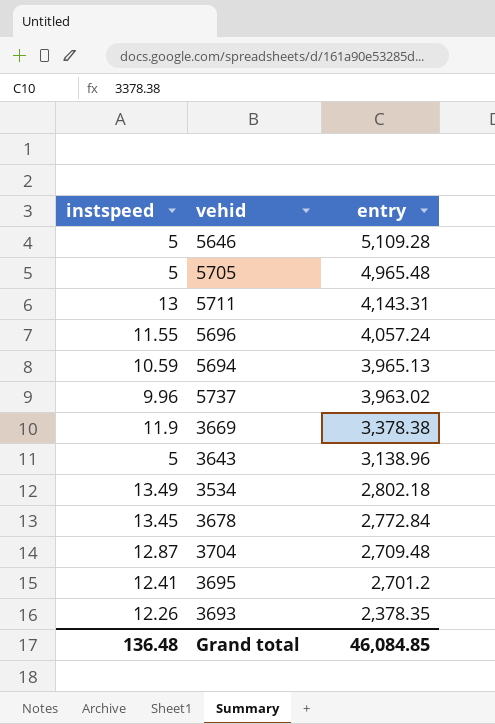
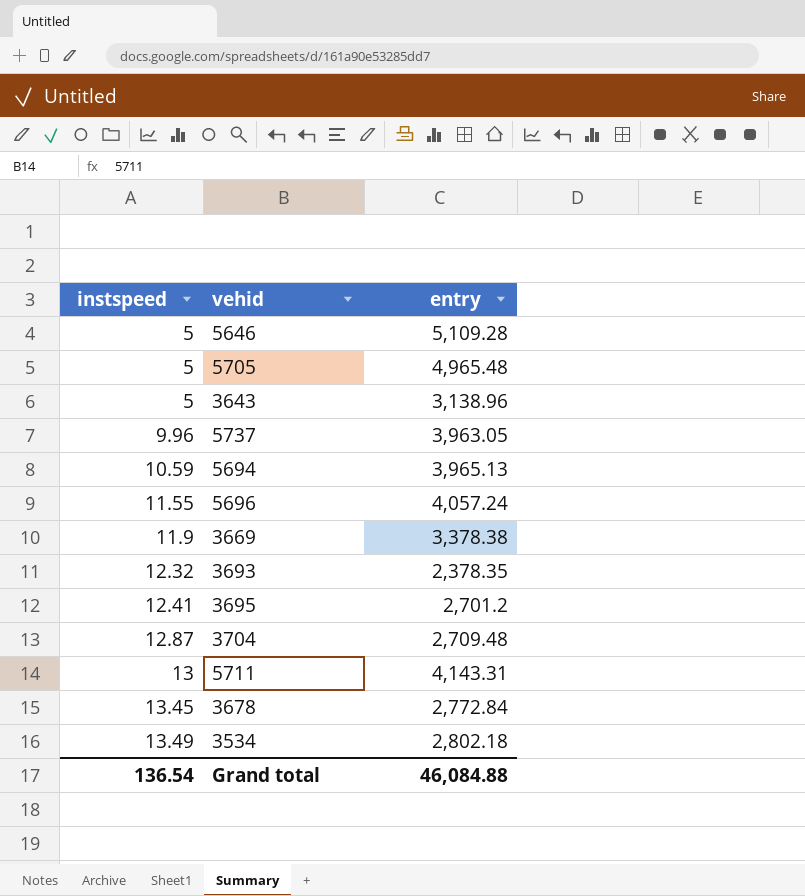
row order: entry descending -> instspeed ascending
5737 | entry: 3,963.02 -> 3,963.05
3693 | instspeed: 12.26 -> 12.32
Grand total | instspeed: 136.48 -> 136.54
Grand total | entry: 46,084.85 -> 46,084.88

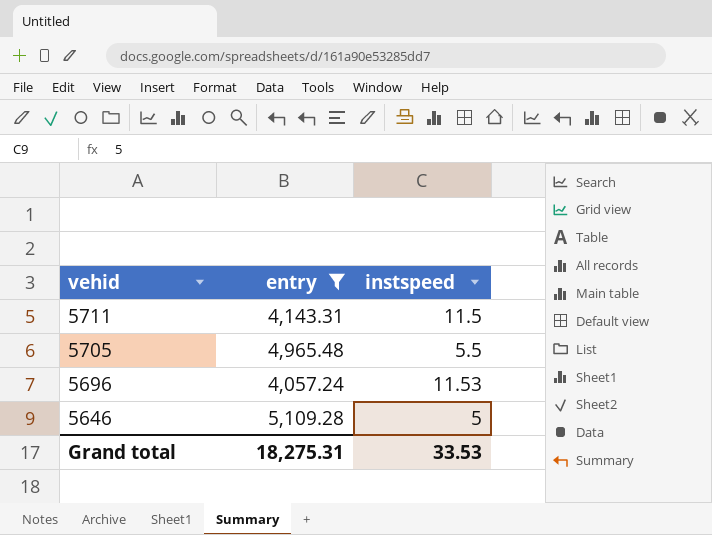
filter: none -> entry >= 4,057.24
row order: instspeed ascending -> vehid descending
column instspeed | position: 1 -> 3
5711 | instspeed: 13 -> 11.5
5705 | instspeed: 5 -> 5.5
5696 | instspeed: 11.55 -> 11.53
Grand total | entry: 46,084.88 -> 18,275.31
Grand total | instspeed: 136.54 -> 33.53

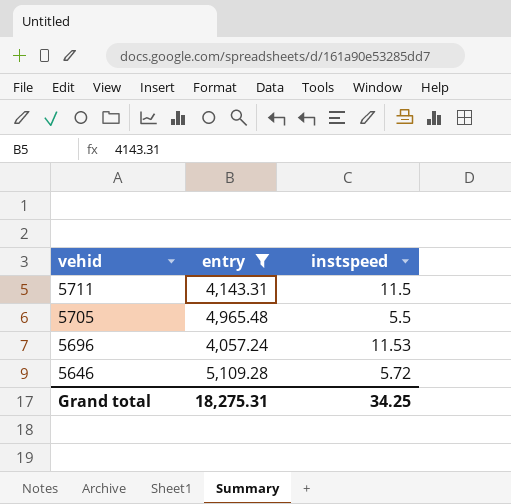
5646 | instspeed: 5 -> 5.72
Grand total | instspeed: 33.53 -> 34.25

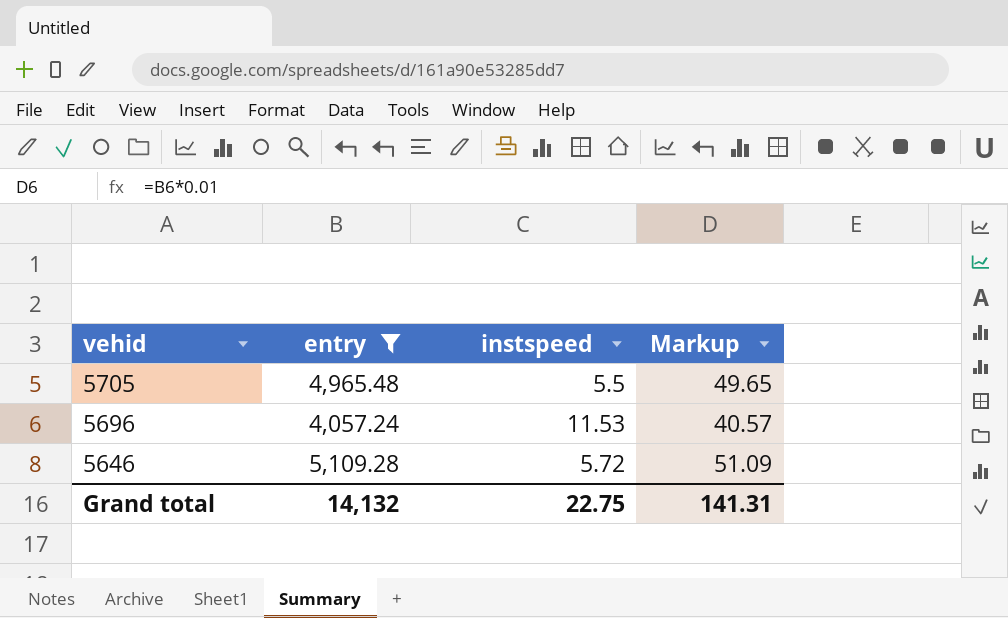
column Markup | formula: none -> [entry] * 0.01
row 5711: 4,143.31 | 11.5 -> none
Grand total | entry: 18,275.31 -> 14,132
Grand total | instspeed: 34.25 -> 22.75

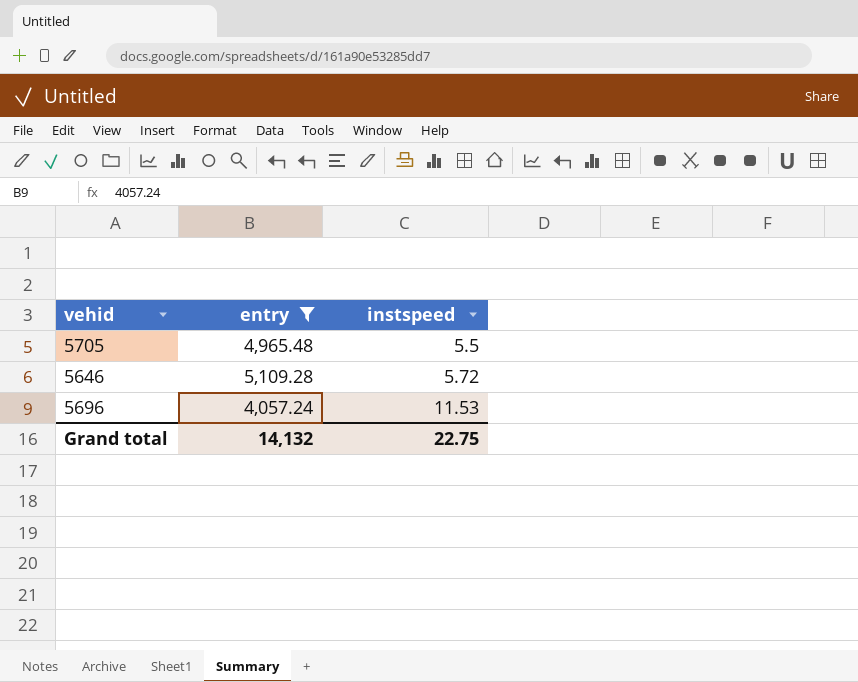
row order: vehid descending -> instspeed ascending
column Markup | formula: [entry] * 0.01 -> none

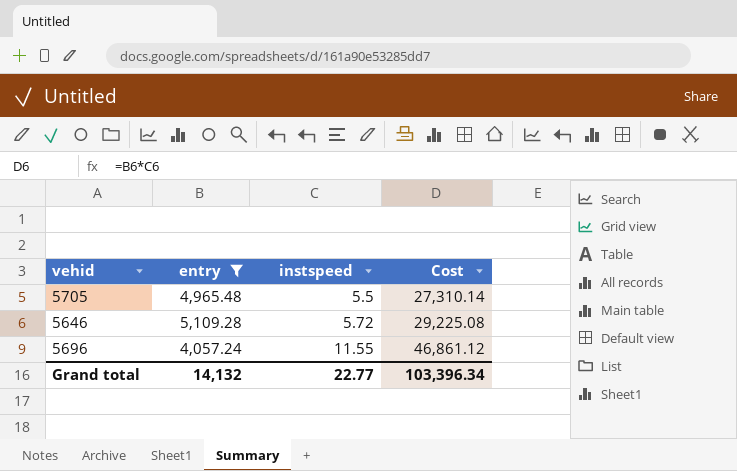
column Cost | formula: none -> [entry] * [instspeed]
5696 | instspeed: 11.53 -> 11.55
Grand total | instspeed: 22.75 -> 22.77

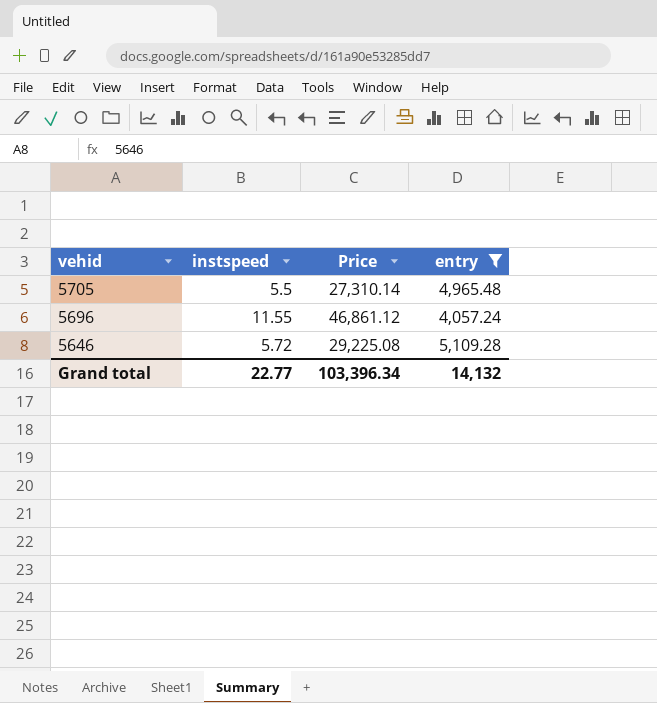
row order: instspeed ascending -> vehid descending
column name: Cost -> Price
column entry | position: 2 -> 4

